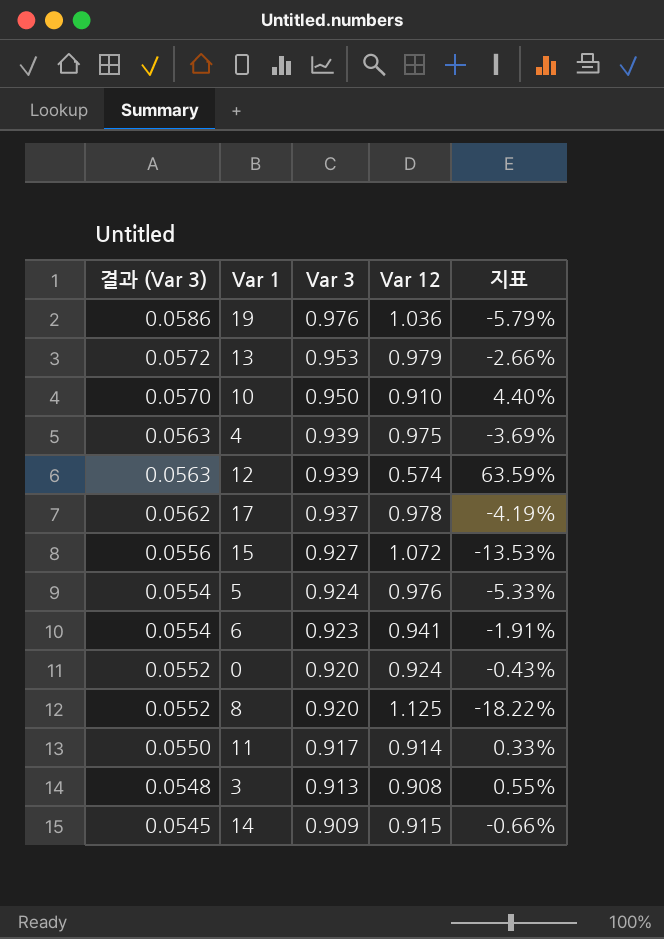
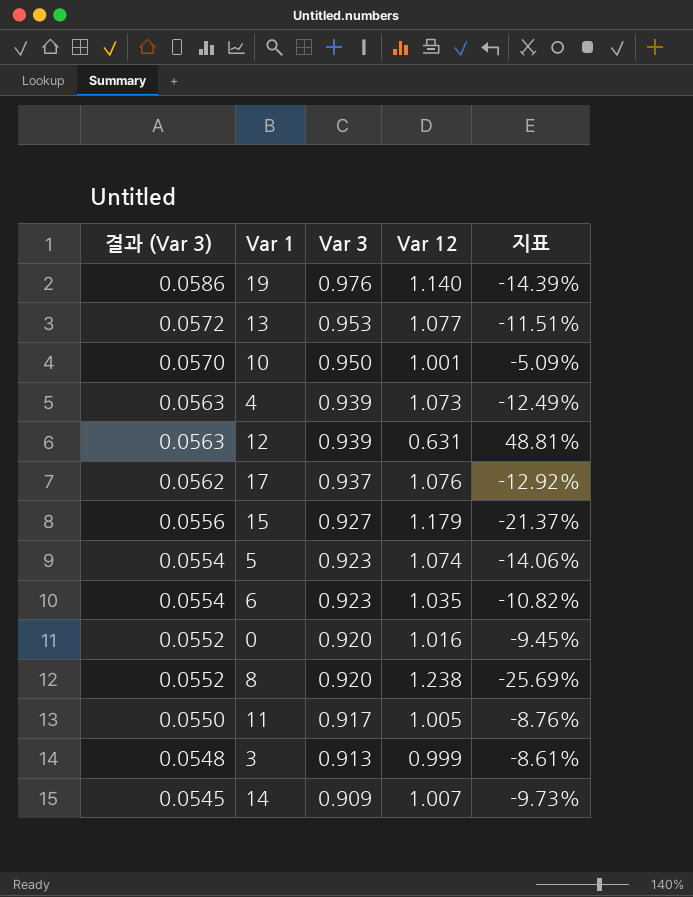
19 | Var 12: 1.036 -> 1.140
19 | 지표: -5.79% -> -14.39%
13 | Var 12: 0.979 -> 1.077
13 | 지표: -2.66% -> -11.51%
10 | Var 12: 0.910 -> 1.001
10 | 지표: 4.40% -> -5.09%
4 | Var 12: 0.975 -> 1.073
4 | 지표: -3.69% -> -12.49%
12 | Var 12: 0.574 -> 0.631
12 | 지표: 63.59% -> 48.81%
17 | Var 12: 0.978 -> 1.076
17 | 지표: -4.19% -> -12.92%
15 | Var 12: 1.072 -> 1.179
15 | 지표: -13.53% -> -21.37%
5 | Var 3: 0.924 -> 0.923
5 | Var 12: 0.976 -> 1.074
5 | 지표: -5.33% -> -14.06%
6 | Var 12: 0.941 -> 1.035
6 | 지표: -1.91% -> -10.82%
0 | Var 12: 0.924 -> 1.016
0 | 지표: -0.43% -> -9.45%
8 | Var 12: 1.125 -> 1.238
8 | 지표: -18.22% -> -25.69%
11 | Var 12: 0.914 -> 1.005
11 | 지표: 0.33% -> -8.76%
3 | Var 12: 0.908 -> 0.999
3 | 지표: 0.55% -> -8.61%
14 | Var 12: 0.915 -> 1.007
14 | 지표: -0.66% -> -9.73%

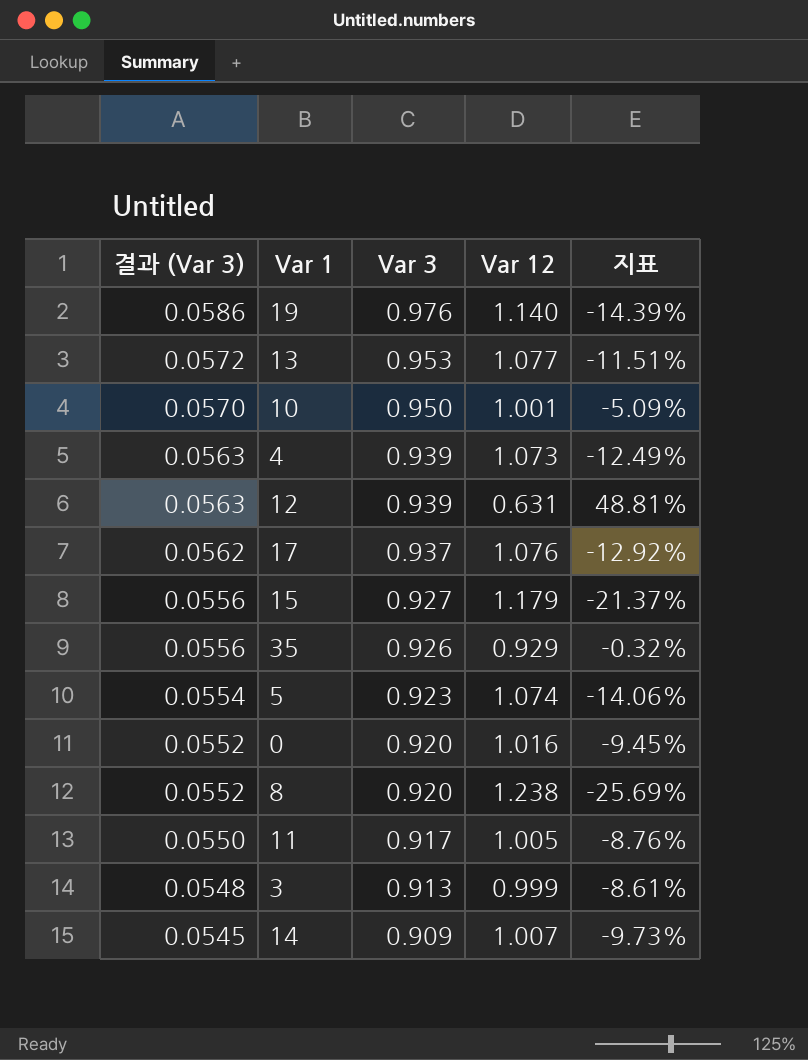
row 6: 0.0554 | 0.923 | 1.035 | -10.82% -> none
row 35: none -> 0.0556 | 0.926 | 0.929 | -0.32%

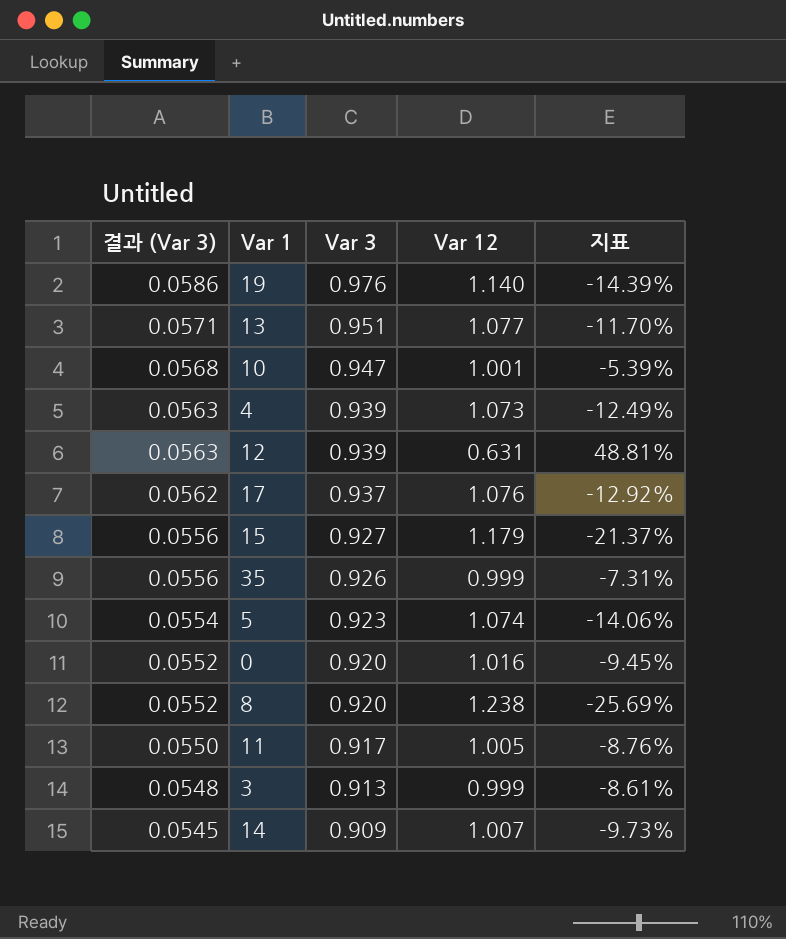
13 | 결과 (Var 3): 0.0572 -> 0.0571
13 | Var 3: 0.953 -> 0.951
13 | 지표: -11.51% -> -11.70%
10 | 결과 (Var 3): 0.0570 -> 0.0568
10 | Var 3: 0.950 -> 0.947
10 | 지표: -5.09% -> -5.39%
35 | Var 12: 0.929 -> 0.999
35 | 지표: -0.32% -> -7.31%

